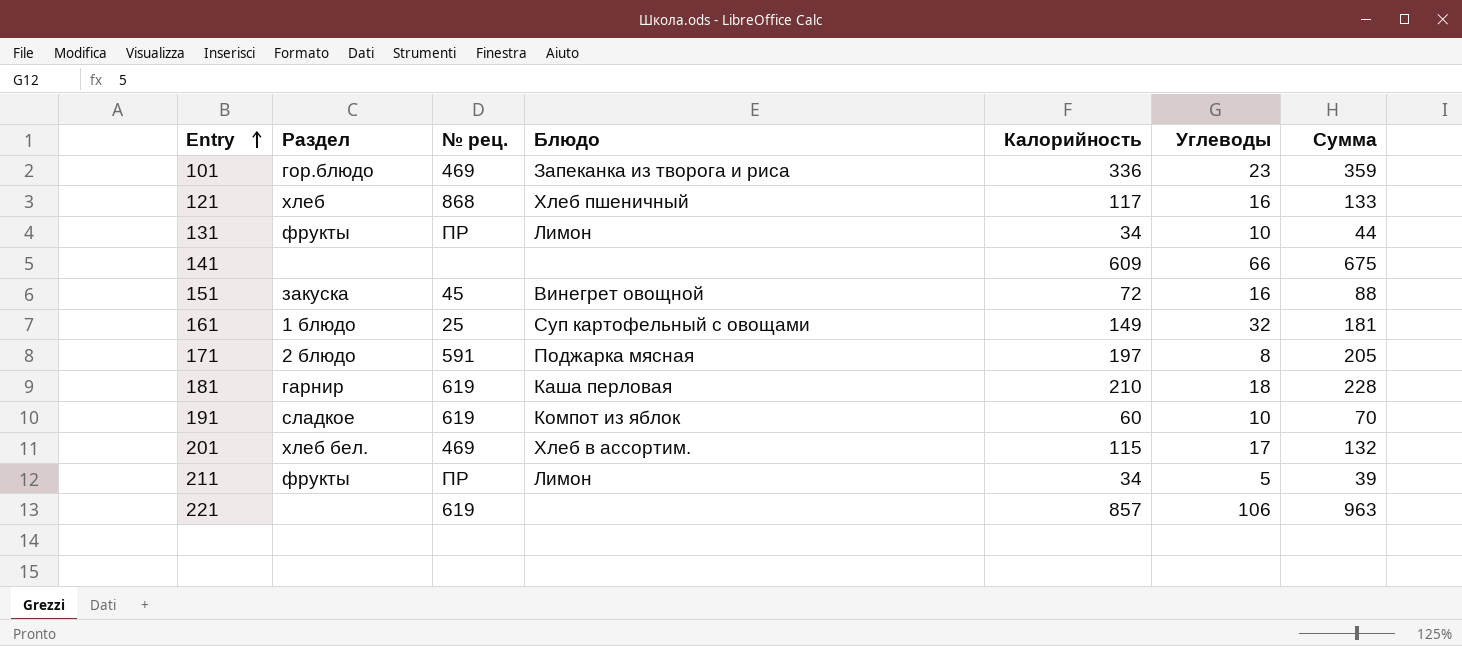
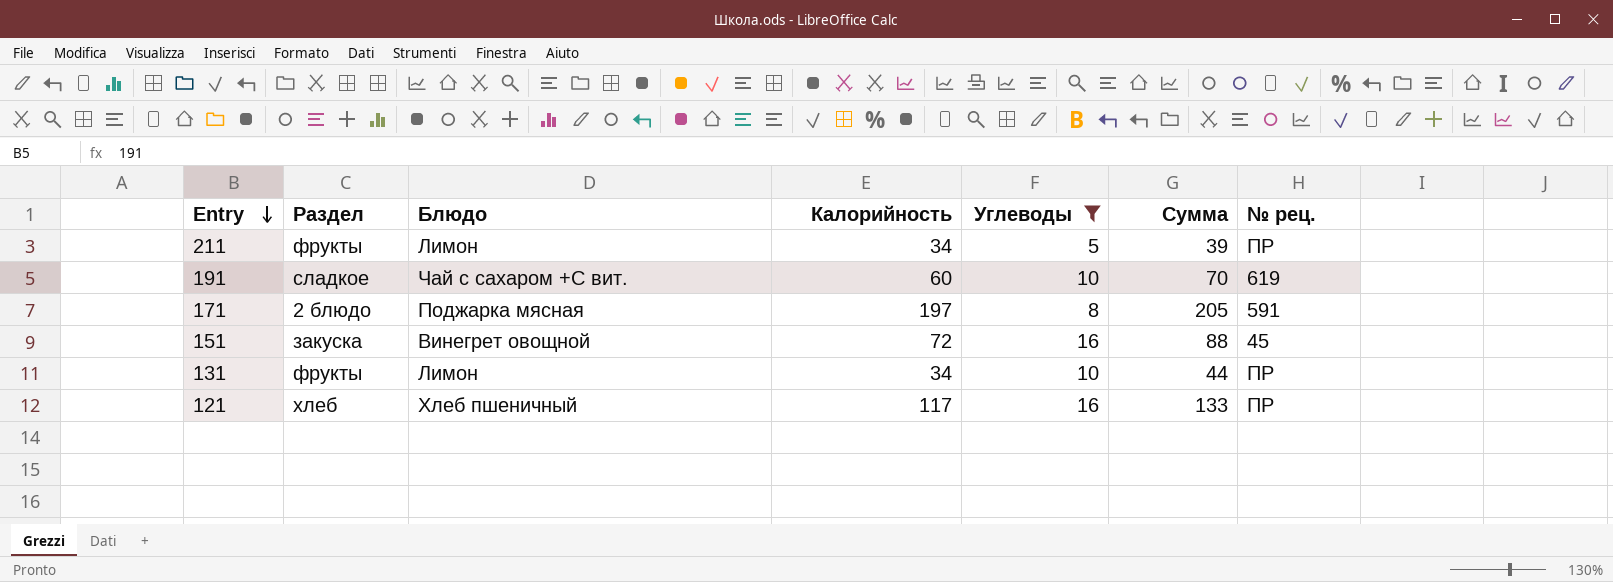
filter: none -> Углеводы <= 16
row order: Entry ascending -> Entry descending
column № рец. | position: 3 -> 7
191 | Блюдо: Компот из яблок -> Чай с сахаром +С вит.
121 | № рец.: 868 -> ПР

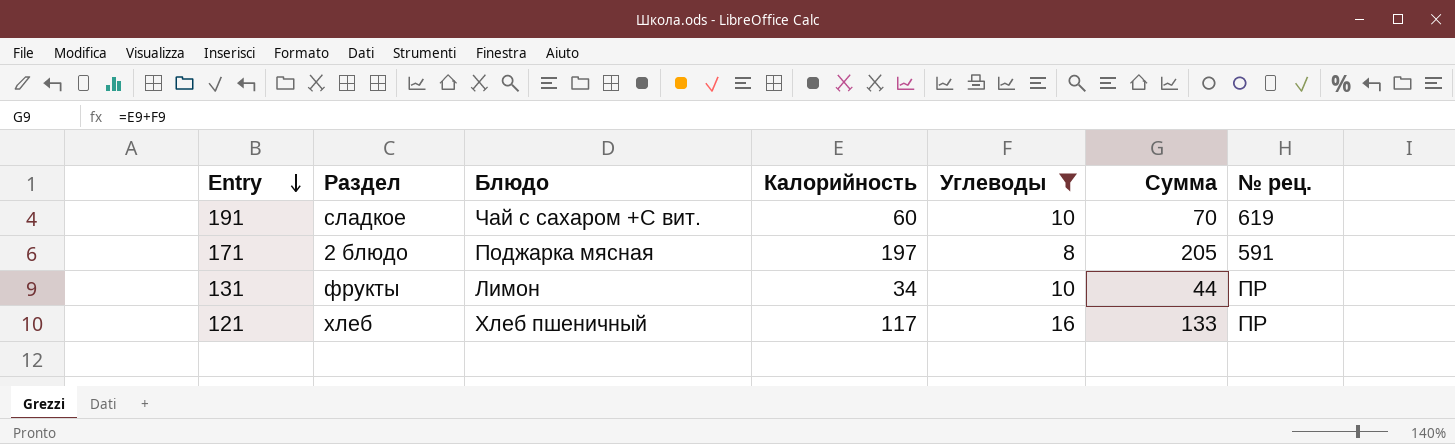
row 211: фрукты | Лимон | 34 | 5 | 39 | ПР -> none
row 151: закуска | Винегрет овощной | 72 | 16 | 88 | 45 -> none

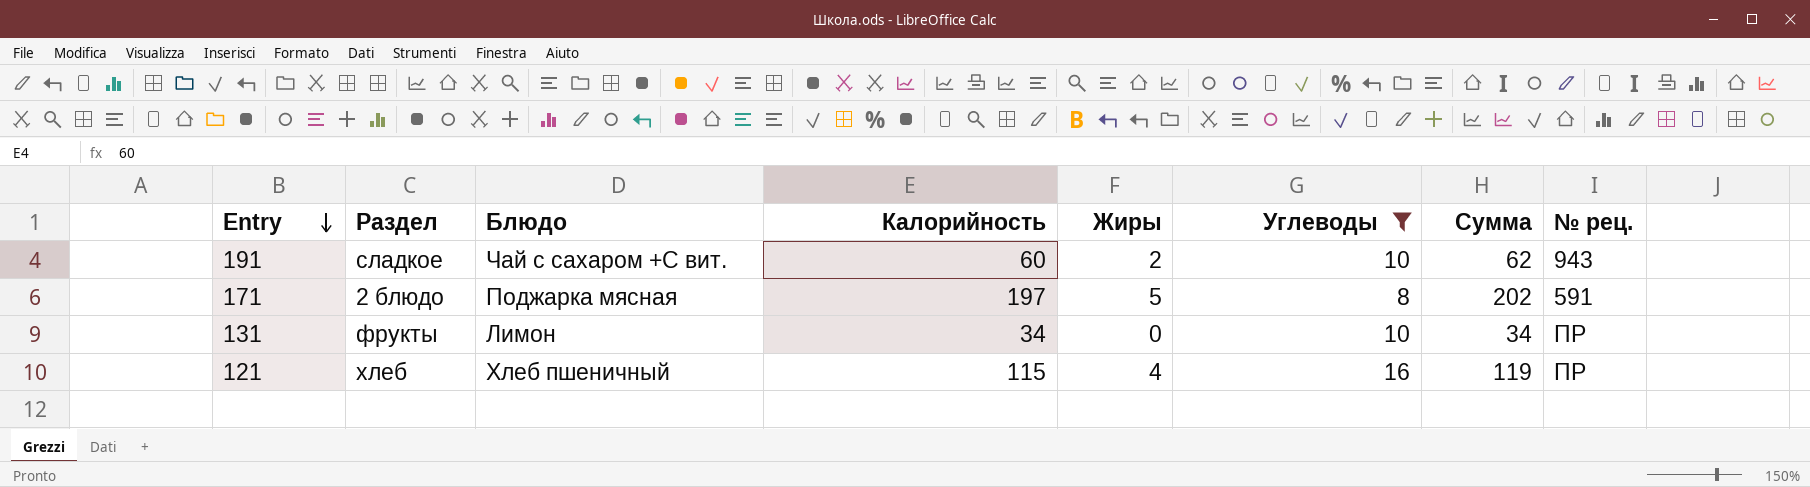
column Жиры | position: none -> 5
column Сумма | formula: [Калорийность] + [Углеводы] -> [Калорийность] + [Жиры]
191 | № рец.: 619 -> 943
121 | Калорийность: 117 -> 115

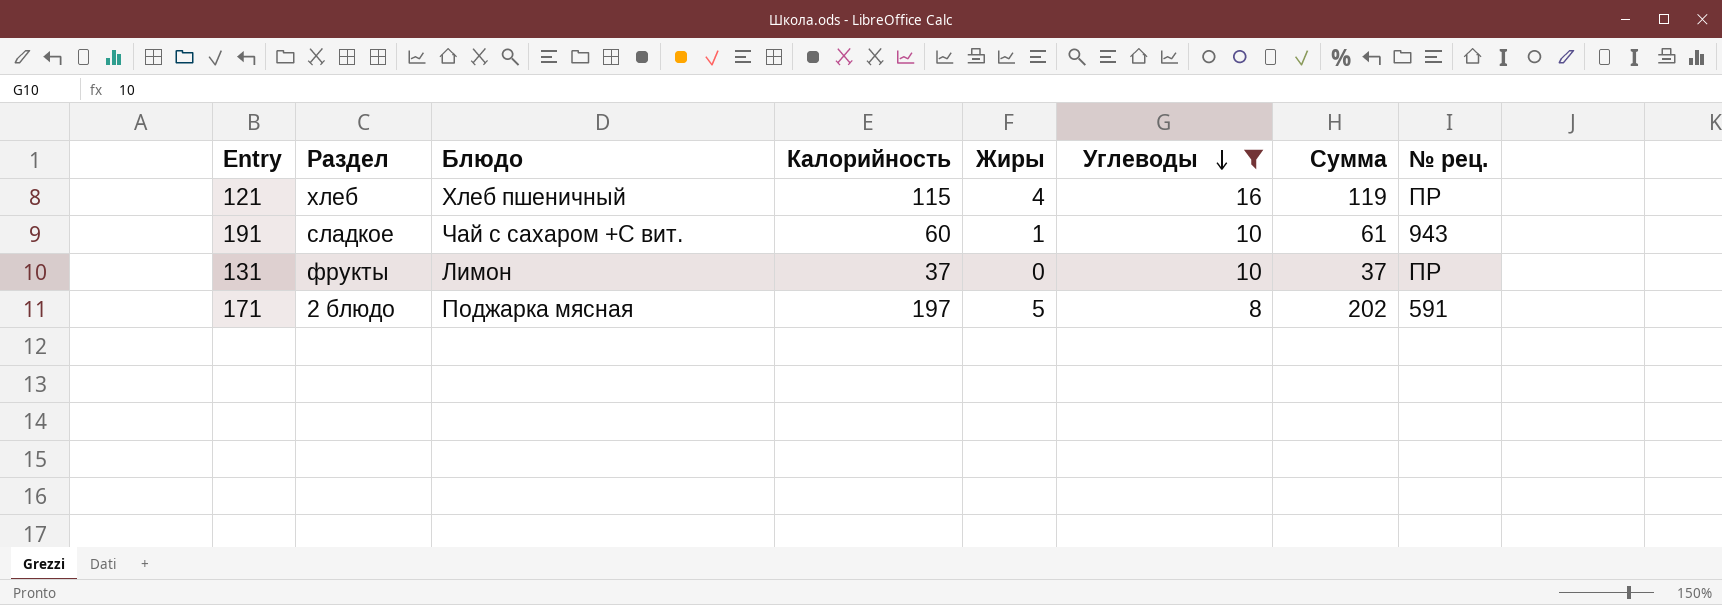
row order: Entry descending -> Углеводы descending
191 | Жиры: 2 -> 1
191 | Сумма: 62 -> 61
131 | Калорийность: 34 -> 37
131 | Сумма: 34 -> 37

